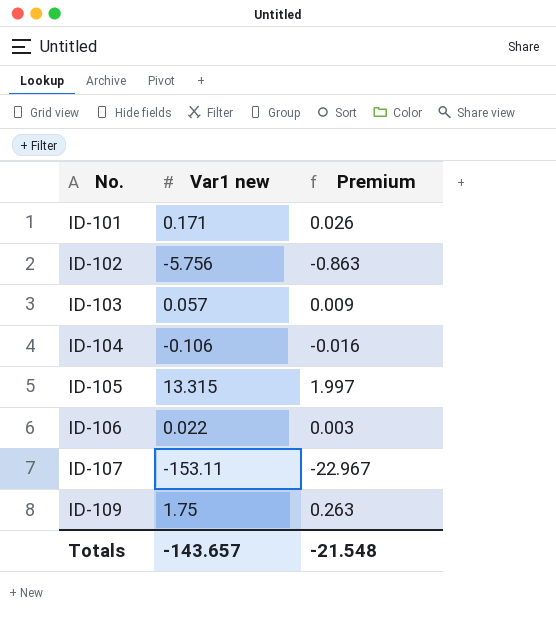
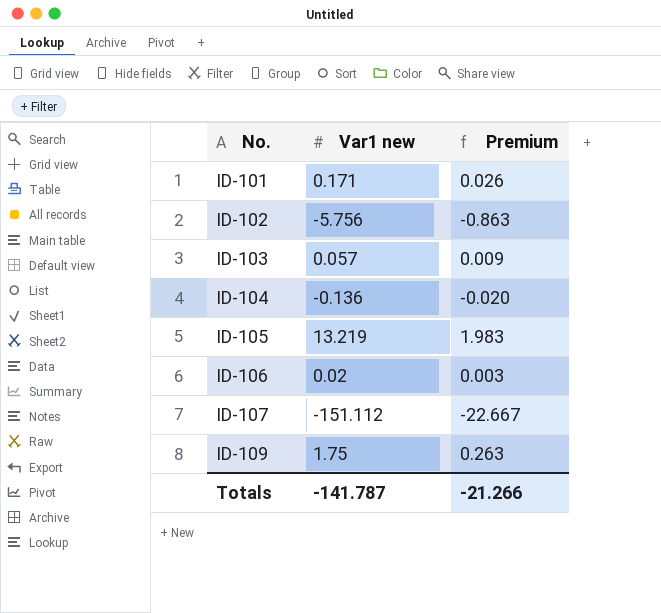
ID-104 | Var1 new: -0.106 -> -0.136
ID-104 | Premium: -0.016 -> -0.020
ID-105 | Var1 new: 13.315 -> 13.219
ID-105 | Premium: 1.997 -> 1.983
ID-106 | Var1 new: 0.022 -> 0.02
ID-107 | Var1 new: -153.11 -> -151.112
ID-107 | Premium: -22.967 -> -22.667
Totals | Var1 new: -143.657 -> -141.787
Totals | Premium: -21.548 -> -21.266

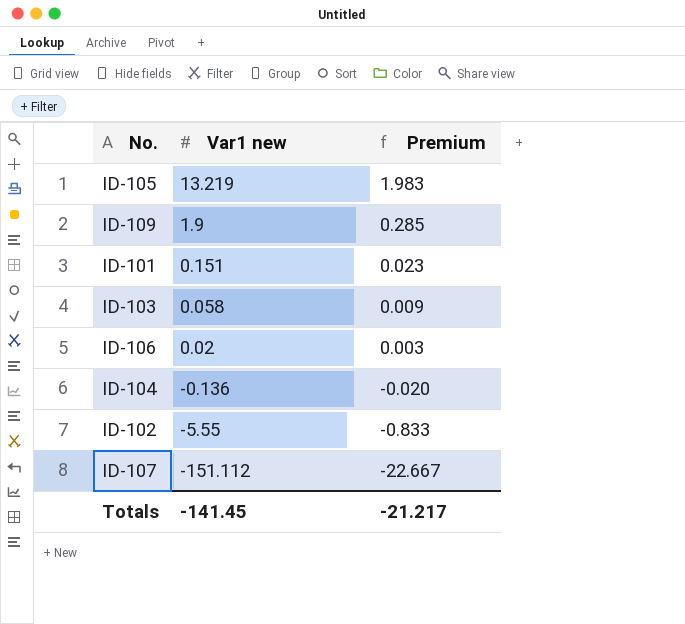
row order: No. ascending -> Var1 new descending
ID-109 | Var1 new: 1.75 -> 1.9
ID-109 | Premium: 0.263 -> 0.285
ID-101 | Var1 new: 0.171 -> 0.151
ID-101 | Premium: 0.026 -> 0.023
ID-103 | Var1 new: 0.057 -> 0.058
ID-102 | Var1 new: -5.756 -> -5.55
ID-102 | Premium: -0.863 -> -0.833
Totals | Var1 new: -141.787 -> -141.45
Totals | Premium: -21.266 -> -21.217

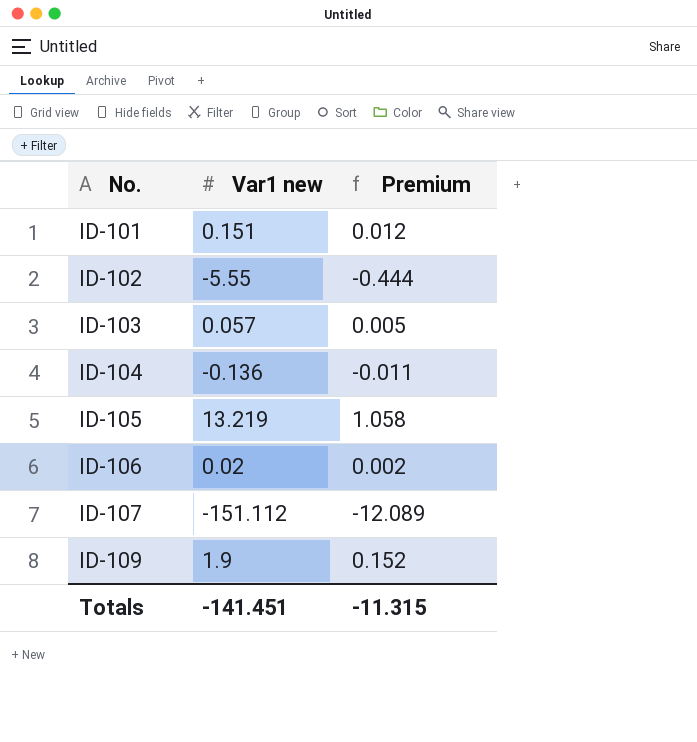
row order: Var1 new descending -> No. ascending
column Premium | formula: [Var1 new] * 0.15 -> [Var1 new] * 0.08
ID-103 | Var1 new: 0.058 -> 0.057
Totals | Var1 new: -141.45 -> -141.451
Totals | Premium: -21.217 -> -11.315

